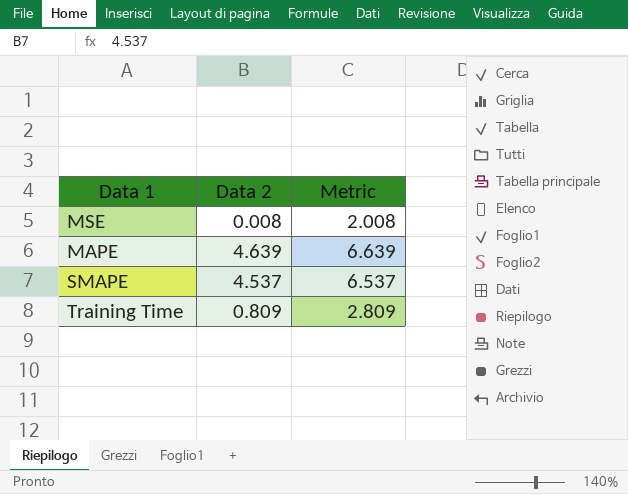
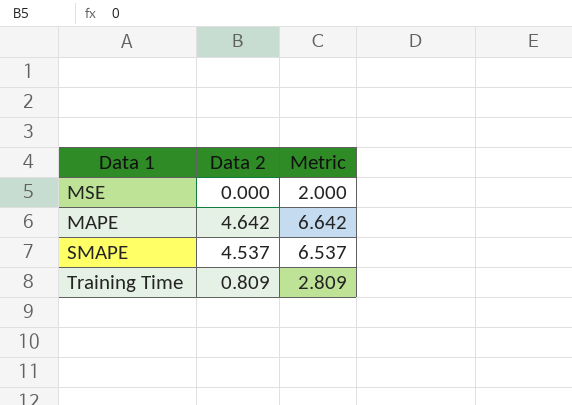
MSE | Data 2: 0.008 -> 0.000
MSE | Metric: 2.008 -> 2.000
MAPE | Data 2: 4.639 -> 4.642
MAPE | Metric: 6.639 -> 6.642

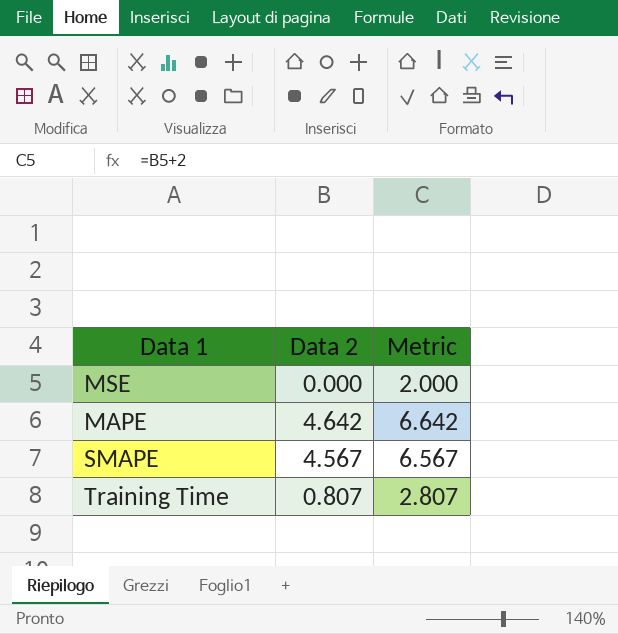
SMAPE | Data 2: 4.537 -> 4.567
SMAPE | Metric: 6.537 -> 6.567
Training Time | Data 2: 0.809 -> 0.807
Training Time | Metric: 2.809 -> 2.807

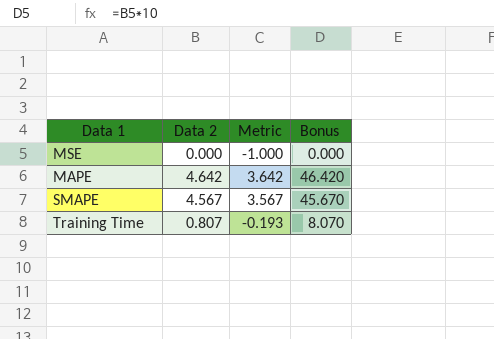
column Metric | formula: [Data 2] + 2 -> [Data 2] - 1
column Bonus | formula: none -> [Data 2] * 10

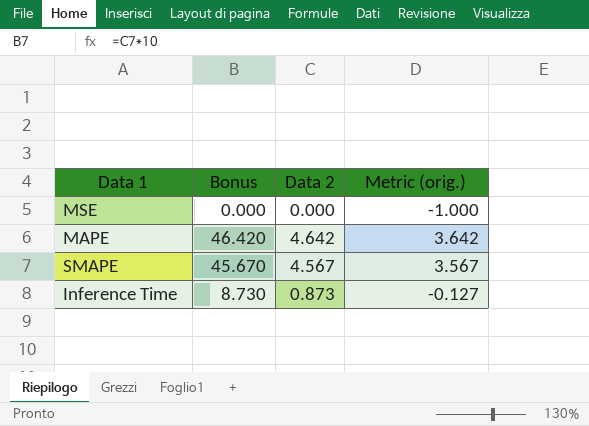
column Bonus | position: 4 -> 2
column name: Metric -> Metric (orig.)
row Training Time: 0.807 | -0.193 | 8.070 -> none
row Inference Time: none -> 8.730 | 0.873 | -0.127

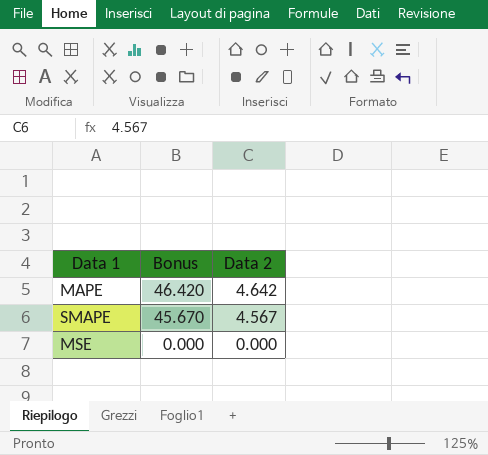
row order: none -> Bonus descending
column Metric (orig.) | formula: [Data 2] - 1 -> none
row Inference Time: 8.730 | 0.873 | -0.127 -> none

